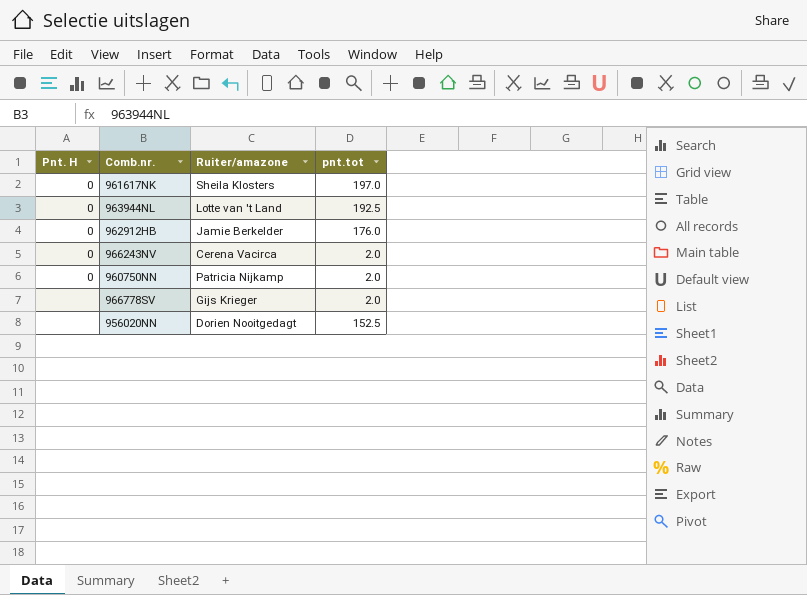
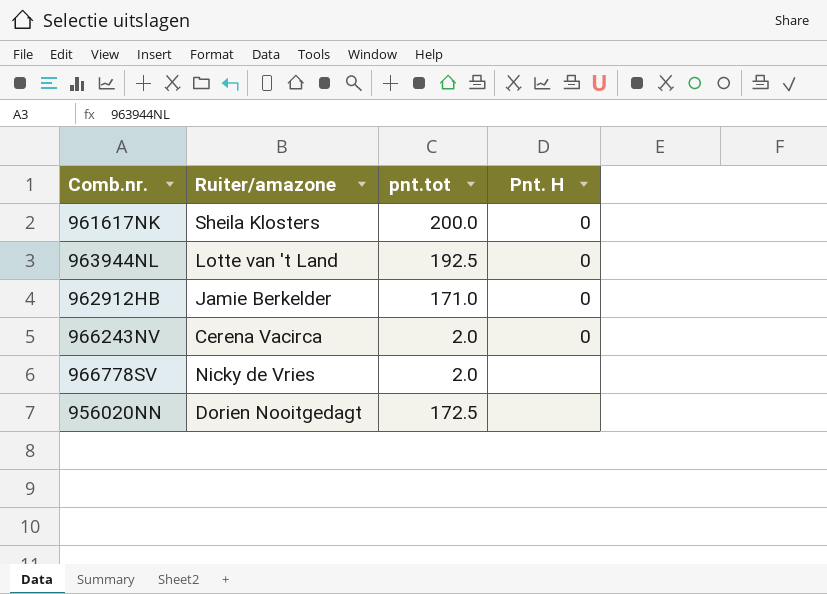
column Pnt. H | position: 1 -> 4
row 960750NN: 0 | Patricia Nijkamp | 2.0 -> none
961617NK | pnt.tot: 197.0 -> 200.0
962912HB | pnt.tot: 176.0 -> 171.0
966778SV | Ruiter/amazone: Gijs Krieger -> Nicky de Vries
956020NN | pnt.tot: 152.5 -> 172.5

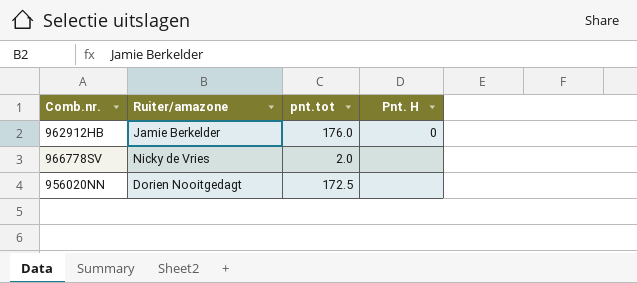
row 961617NK: Sheila Klosters | 200.0 | 0 -> none
row 963944NL: Lotte van 't Land | 192.5 | 0 -> none
row 966243NV: Cerena Vacirca | 2.0 | 0 -> none
962912HB | pnt.tot: 171.0 -> 176.0

